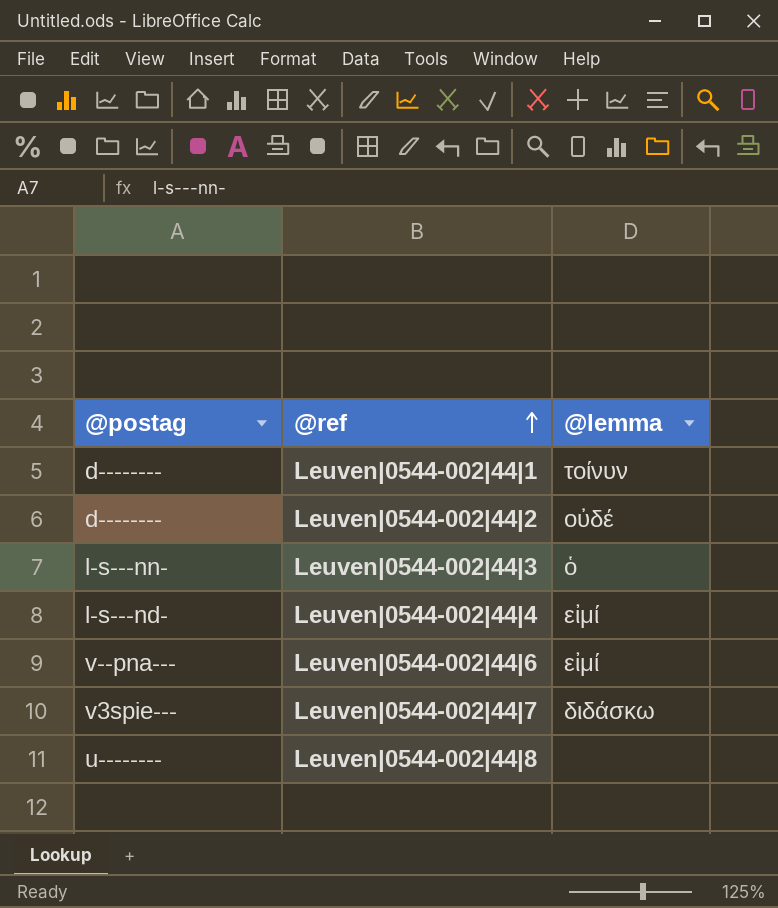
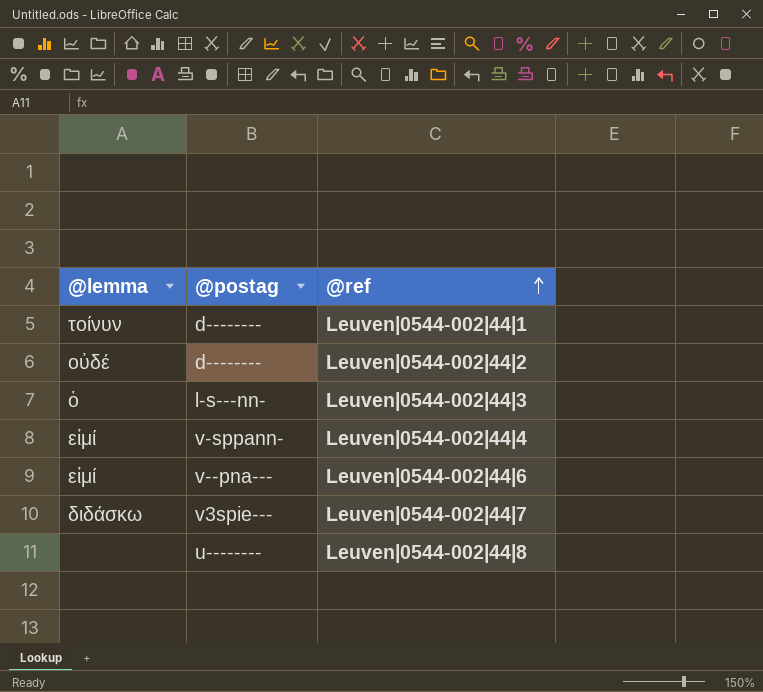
column @lemma | position: 3 -> 1
Leuven|0544-002|44|4 | @postag: l-s---nd- -> v-sppann-

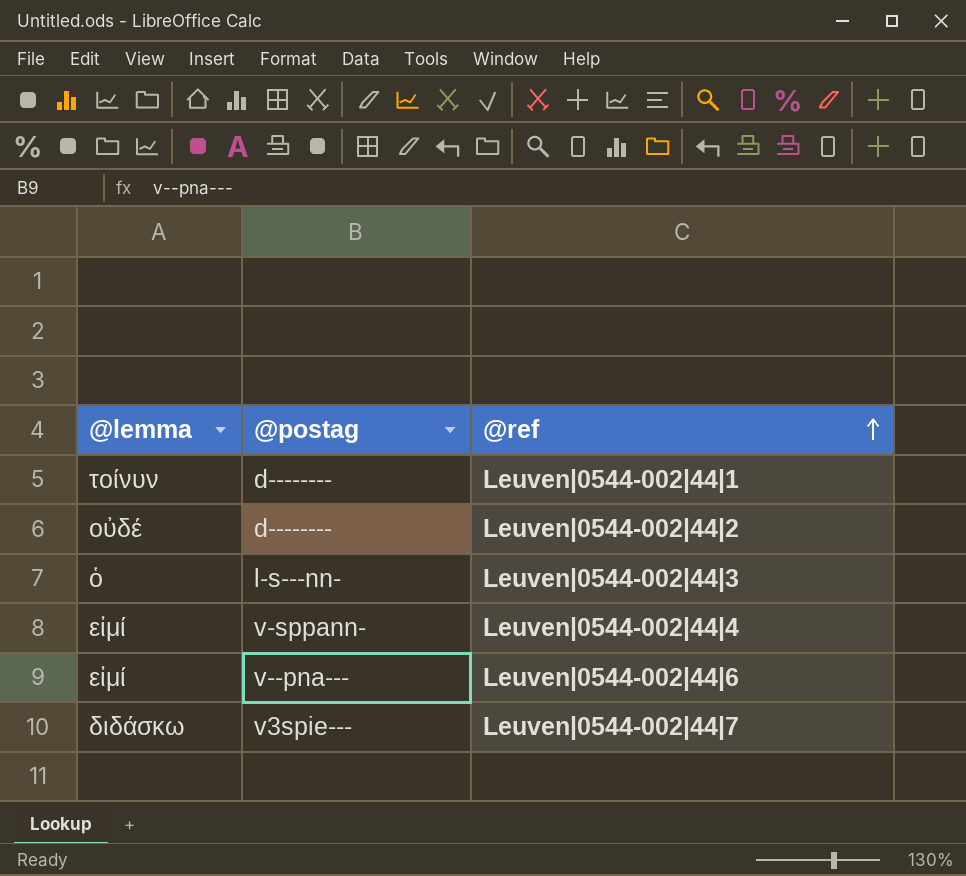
row Leuven|0544-002|44|8: none | u-------- -> none

